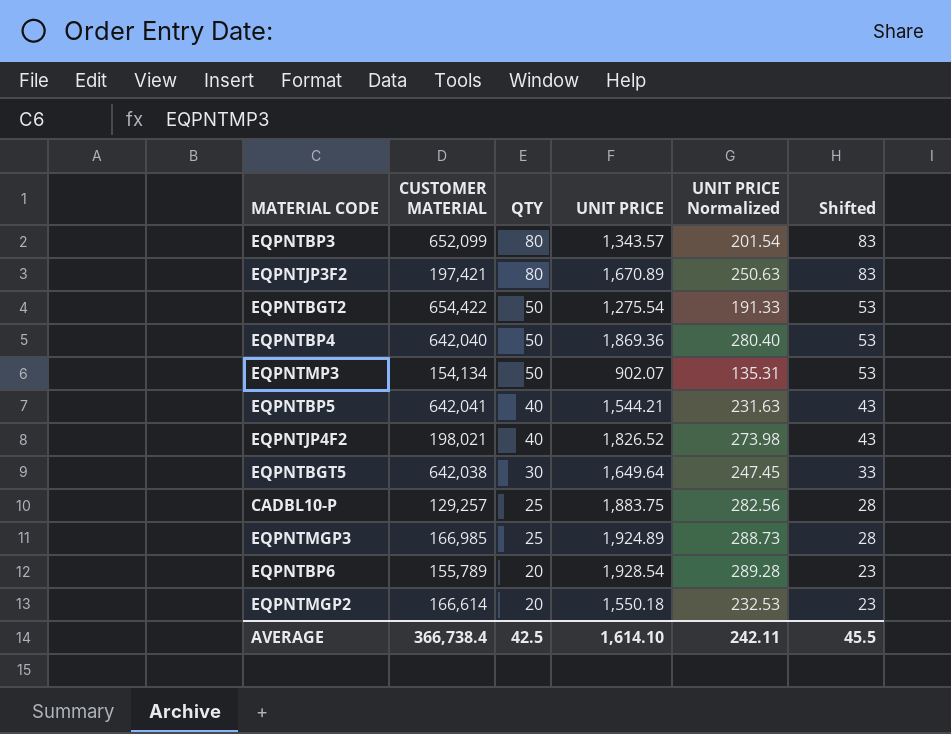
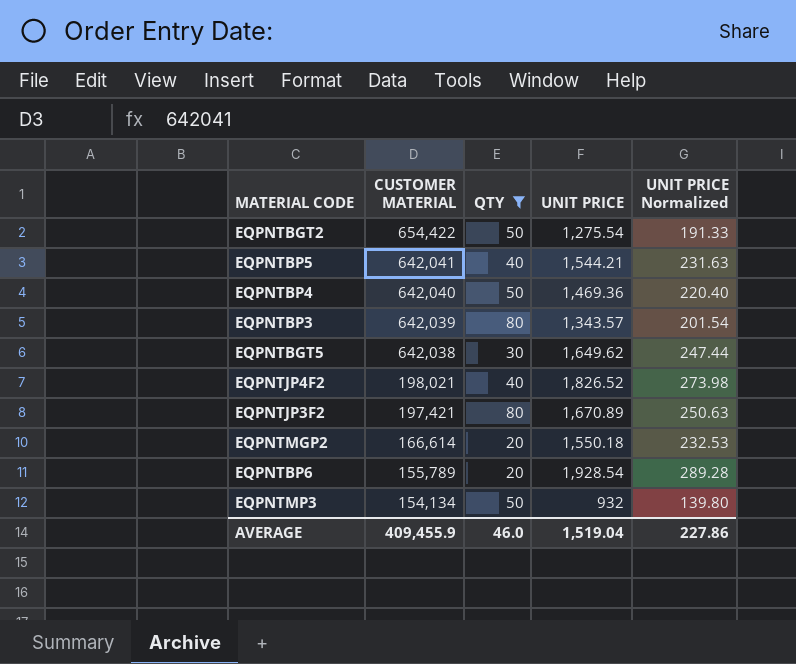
filter: none -> QTY != 25
row order: QTY descending -> CUSTOMER MATERIAL descending
column Shifted | formula: [QTY] + 3 -> none
EQPNTBP4 | UNIT PRICE: 1,869.36 -> 1,469.36
EQPNTBP4 | UNIT PRICE Normalized: 280.40 -> 220.40
EQPNTBP3 | CUSTOMER MATERIAL: 652,099 -> 642,039
EQPNTBGT5 | UNIT PRICE: 1,649.64 -> 1,649.62
EQPNTBGT5 | UNIT PRICE Normalized: 247.45 -> 247.44
EQPNTMP3 | UNIT PRICE: 902.07 -> 932
EQPNTMP3 | UNIT PRICE Normalized: 135.31 -> 139.80
AVERAGE | CUSTOMER MATERIAL: 366,738.4 -> 409,455.9
AVERAGE | QTY: 42.5 -> 46.0
AVERAGE | UNIT PRICE: 1,614.10 -> 1,519.04
AVERAGE | UNIT PRICE Normalized: 242.11 -> 227.86

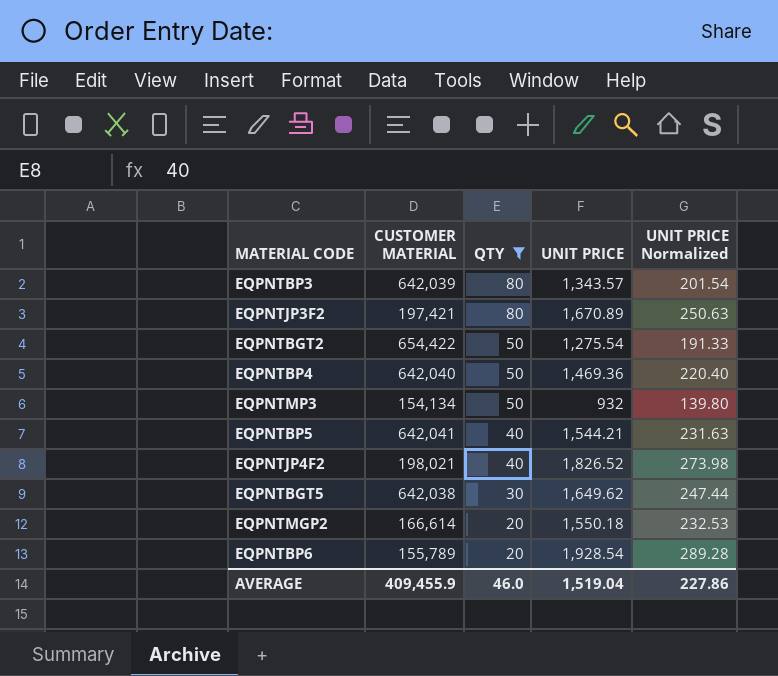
row order: CUSTOMER MATERIAL descending -> QTY descending

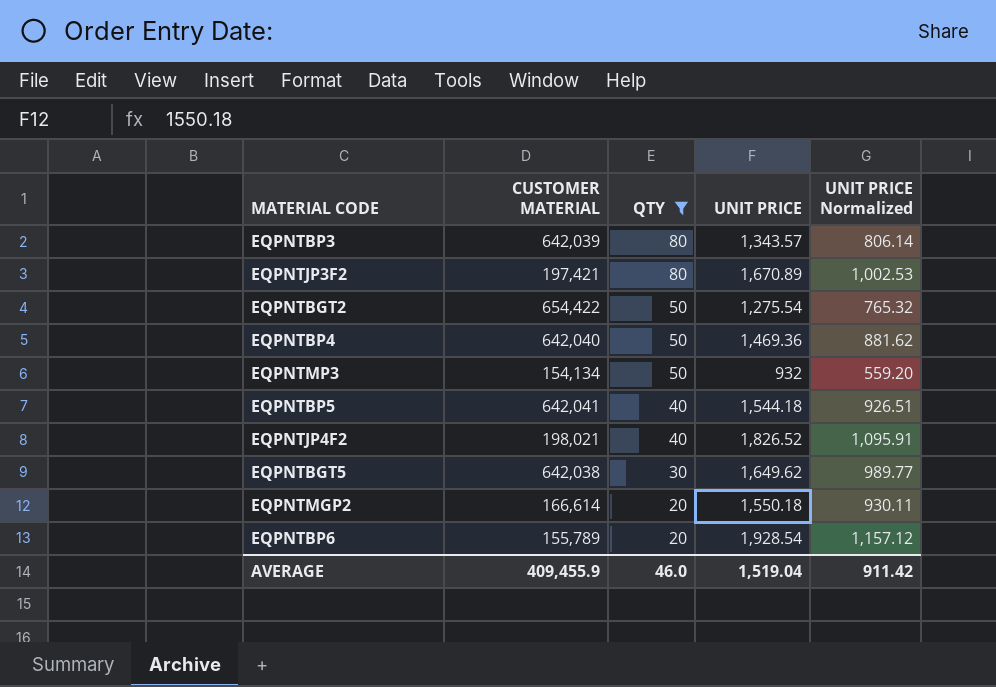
column UNIT PRICE Normalized | formula: [UNIT PRICE] * 0.15 -> [UNIT PRICE] * 0.6
EQPNTBP5 | UNIT PRICE: 1,544.21 -> 1,544.18
AVERAGE | UNIT PRICE Normalized: 227.86 -> 911.42

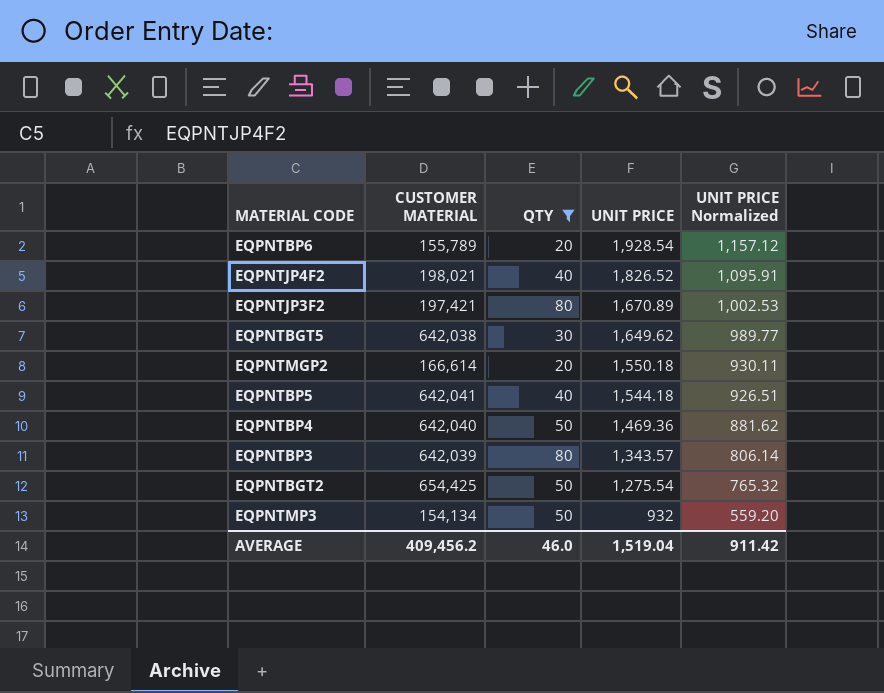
row order: QTY descending -> UNIT PRICE descending
EQPNTBGT2 | CUSTOMER MATERIAL: 654,422 -> 654,425
AVERAGE | CUSTOMER MATERIAL: 409,455.9 -> 409,456.2

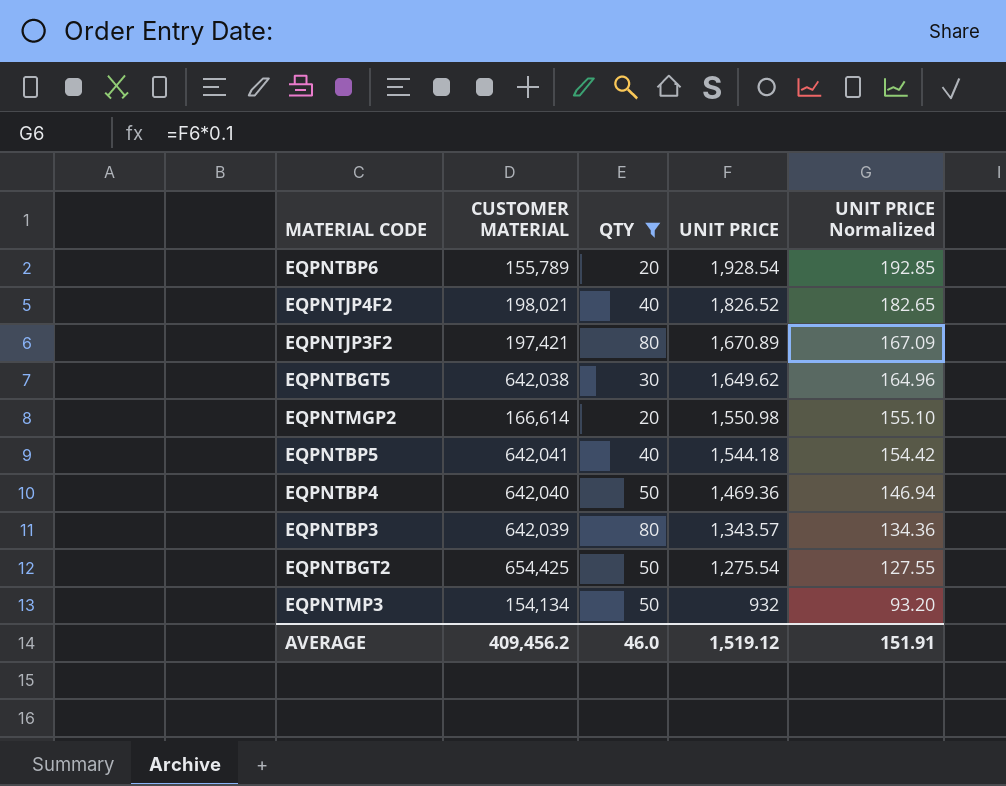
column UNIT PRICE Normalized | formula: [UNIT PRICE] * 0.6 -> [UNIT PRICE] * 0.1
EQPNTMGP2 | UNIT PRICE: 1,550.18 -> 1,550.98
AVERAGE | UNIT PRICE: 1,519.04 -> 1,519.12
AVERAGE | UNIT PRICE Normalized: 911.42 -> 151.91

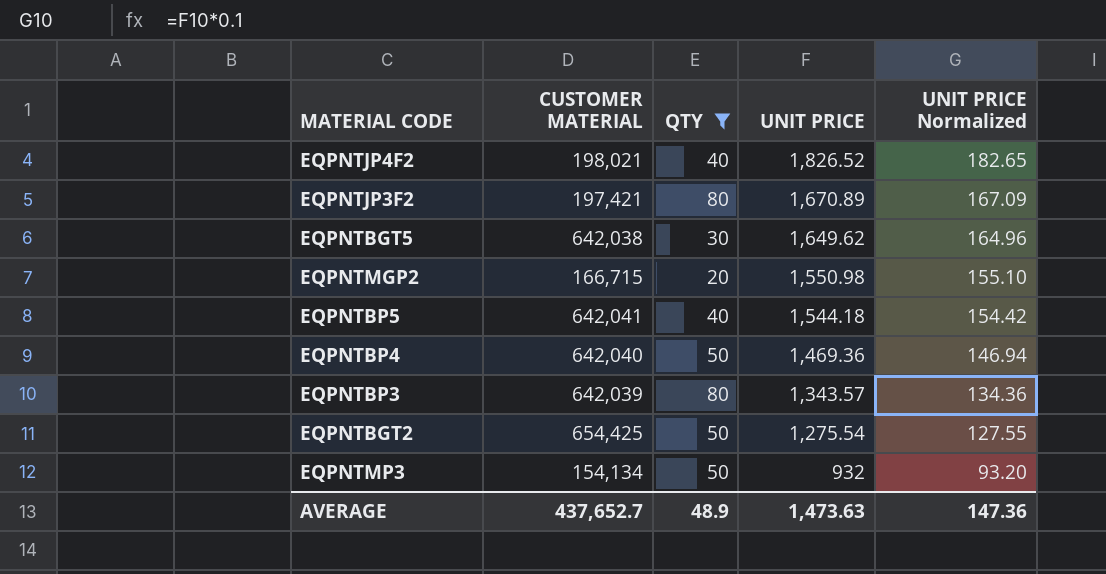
row EQPNTBP6: 155,789 | 20 | 1,928.54 | 192.85 -> none
EQPNTMGP2 | CUSTOMER MATERIAL: 166,614 -> 166,715
AVERAGE | CUSTOMER MATERIAL: 409,456.2 -> 437,652.7
AVERAGE | QTY: 46.0 -> 48.9
AVERAGE | UNIT PRICE: 1,519.12 -> 1,473.63
AVERAGE | UNIT PRICE Normalized: 151.91 -> 147.36

